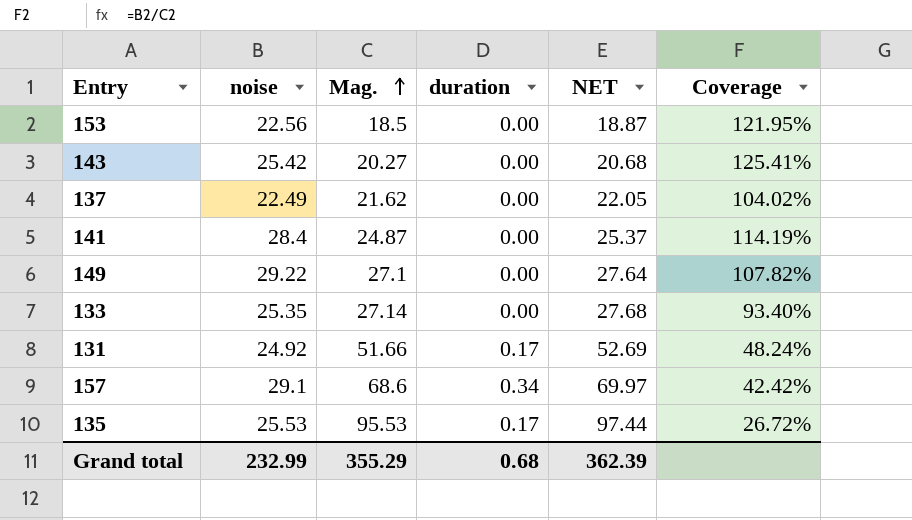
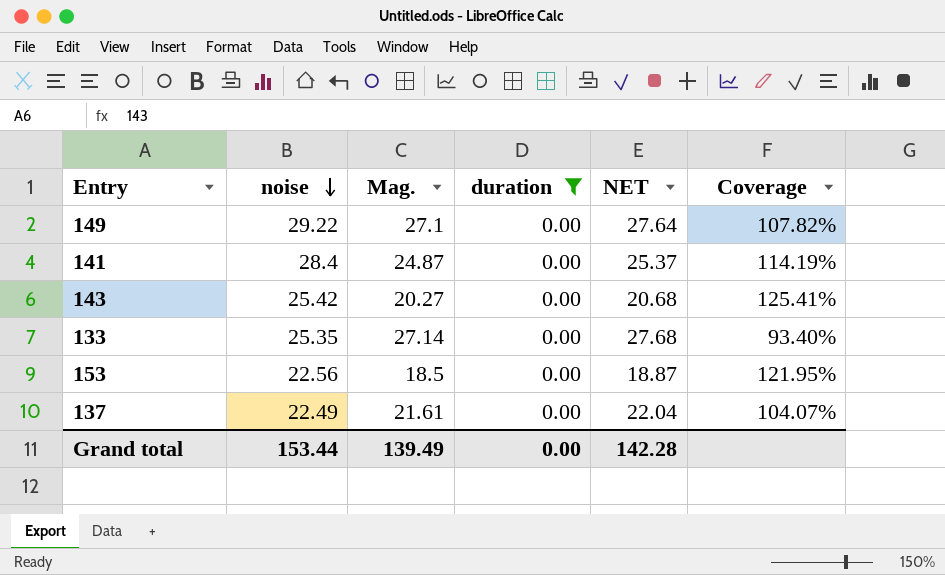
filter: none -> duration = 0.00
row order: Mag. ascending -> noise descending
137 | Mag.: 21.62 -> 21.61
137 | NET: 22.05 -> 22.04
137 | Coverage: 104.02% -> 104.07%
Grand total | noise: 232.99 -> 153.44
Grand total | Mag.: 355.29 -> 139.49
Grand total | duration: 0.68 -> 0.00
Grand total | NET: 362.39 -> 142.28

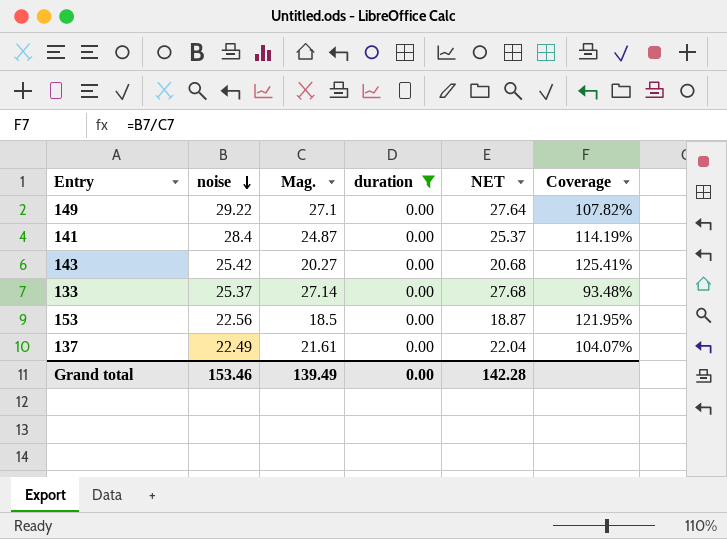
133 | noise: 25.35 -> 25.37
133 | Coverage: 93.40% -> 93.48%
Grand total | noise: 153.44 -> 153.46

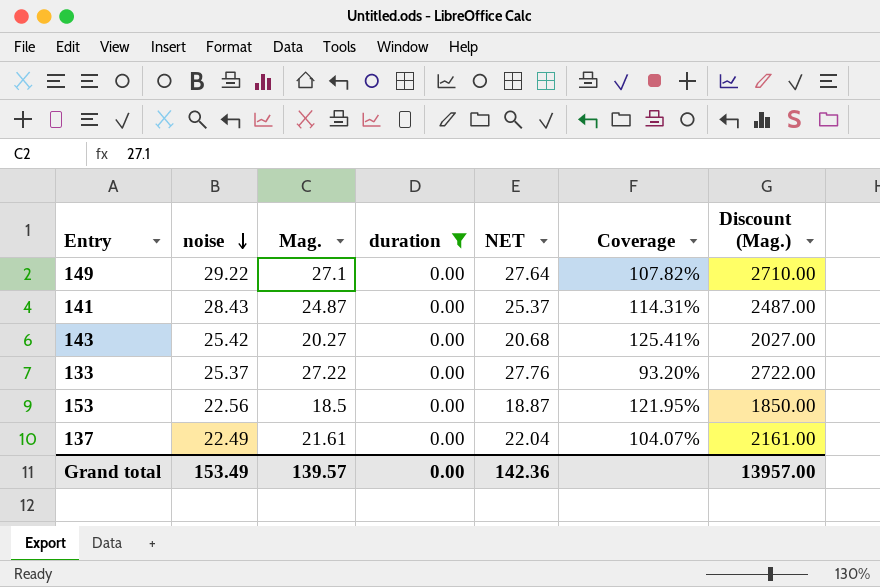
column Discount (Mag.) | formula: none -> [Mag.] * 100
141 | noise: 28.4 -> 28.43
141 | Coverage: 114.19% -> 114.31%
133 | Mag.: 27.14 -> 27.22
133 | NET: 27.68 -> 27.76
133 | Coverage: 93.48% -> 93.20%
Grand total | noise: 153.46 -> 153.49
Grand total | Mag.: 139.49 -> 139.57
Grand total | NET: 142.28 -> 142.36

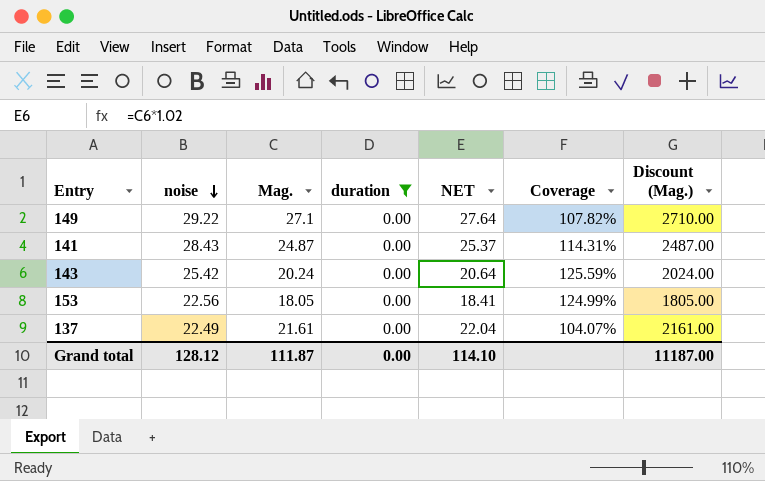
row 133: 25.37 | 27.22 | 0.00 | 27.76 | 93.20% | 2722.00 -> none
143 | Mag.: 20.27 -> 20.24
143 | NET: 20.68 -> 20.64
143 | Coverage: 125.41% -> 125.59%
143 | Discount (Mag.): 2027.00 -> 2024.00
153 | Mag.: 18.5 -> 18.05
153 | NET: 18.87 -> 18.41
153 | Coverage: 121.95% -> 124.99%
153 | Discount (Mag.): 1850.00 -> 1805.00
Grand total | noise: 153.49 -> 128.12
Grand total | Mag.: 139.57 -> 111.87
Grand total | NET: 142.36 -> 114.10
Grand total | Discount (Mag.): 13957.00 -> 11187.00

